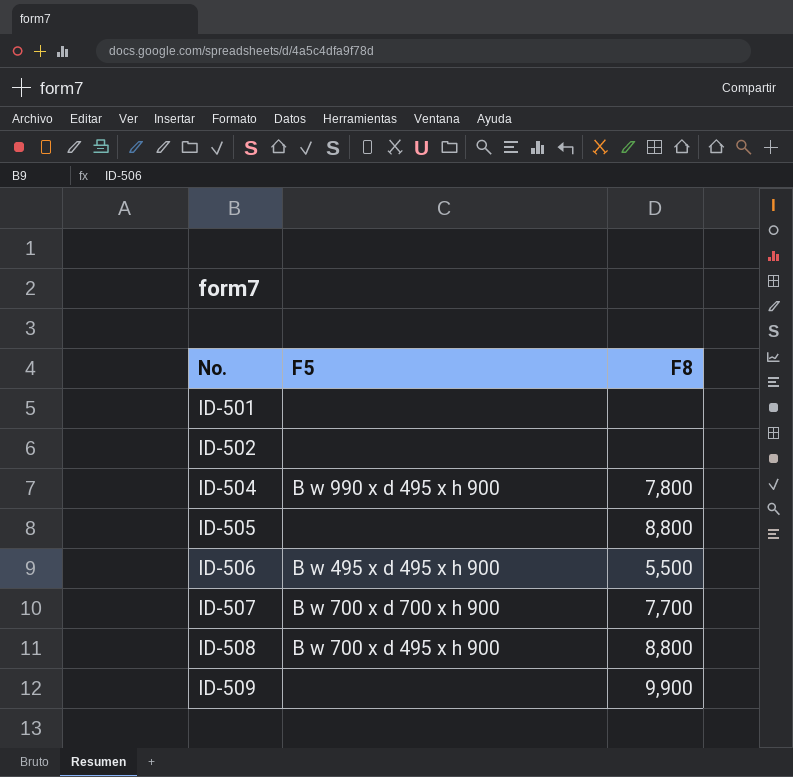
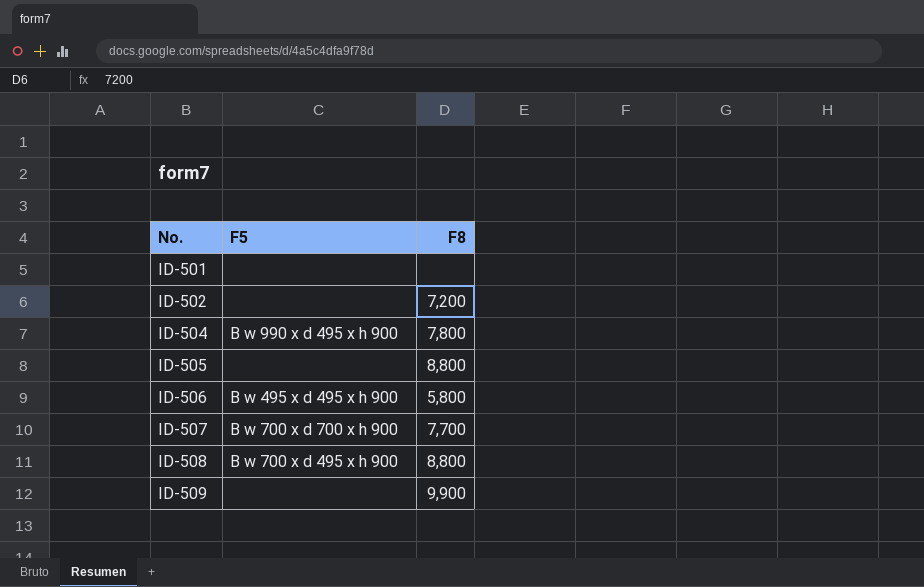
ID-502 | F8: none -> 7,200
ID-506 | F8: 5,500 -> 5,800

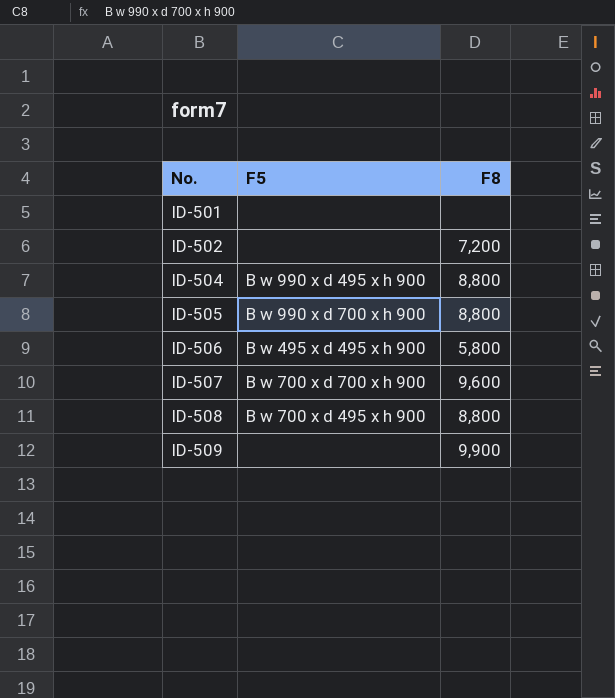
ID-504 | F8: 7,800 -> 8,800
ID-505 | F5: none -> B w 990 x d 700 x h 900
ID-507 | F8: 7,700 -> 9,600

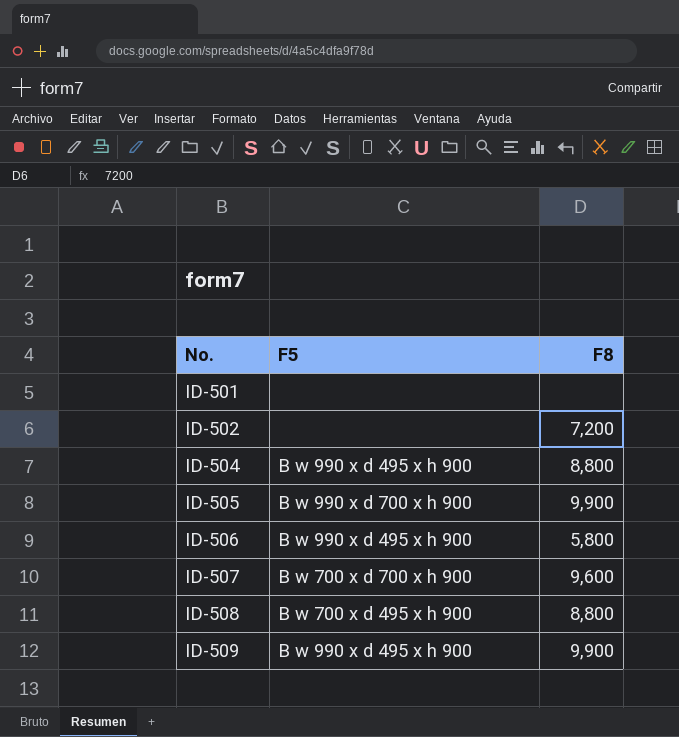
ID-505 | F8: 8,800 -> 9,900
ID-506 | F5: B w 495 x d 495 x h 900 -> B w 990 x d 495 x h 900
ID-509 | F5: none -> B w 990 x d 495 x h 900

